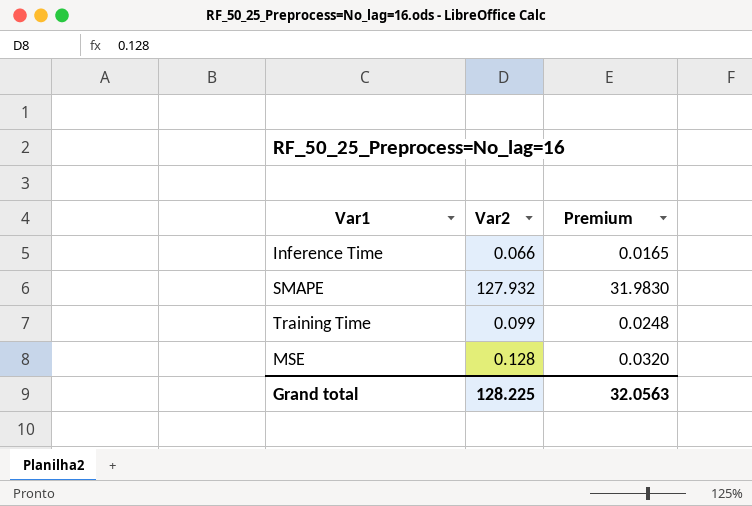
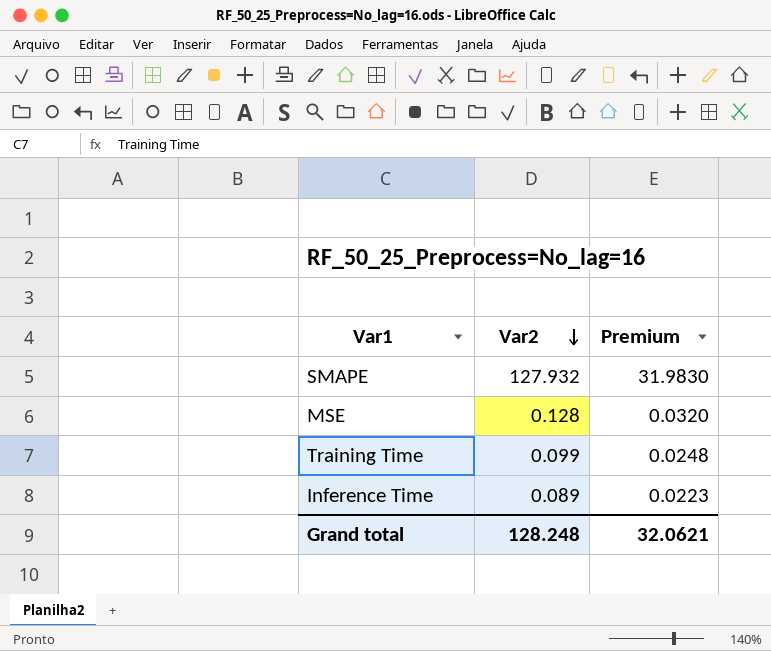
row order: none -> Var2 descending
Inference Time | Var2: 0.066 -> 0.089
Inference Time | Premium: 0.0165 -> 0.0223
Grand total | Var2: 128.225 -> 128.248
Grand total | Premium: 32.0563 -> 32.0621

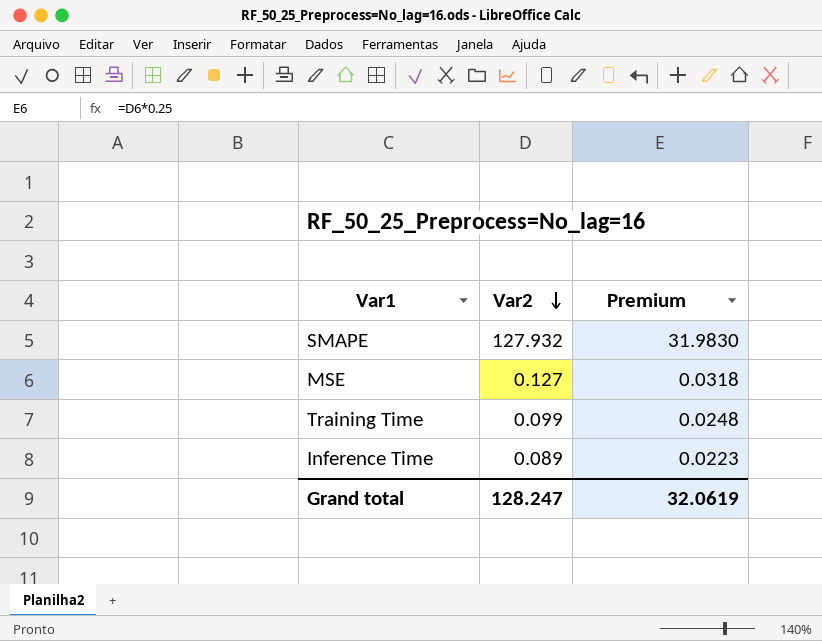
MSE | Var2: 0.128 -> 0.127
MSE | Premium: 0.0320 -> 0.0318
Grand total | Var2: 128.248 -> 128.247
Grand total | Premium: 32.0621 -> 32.0619

